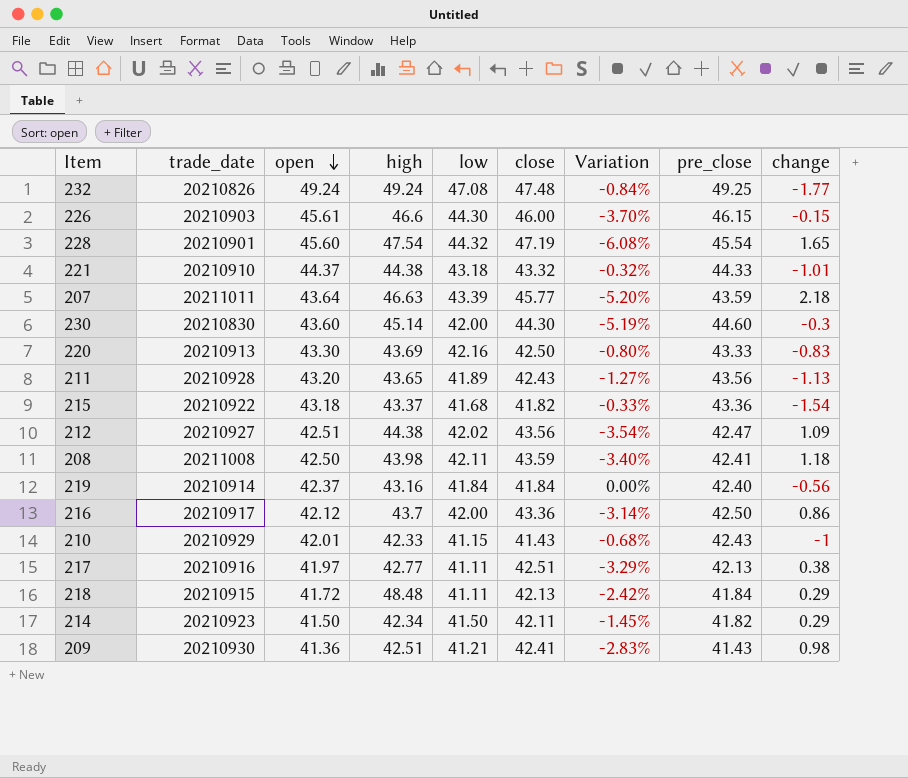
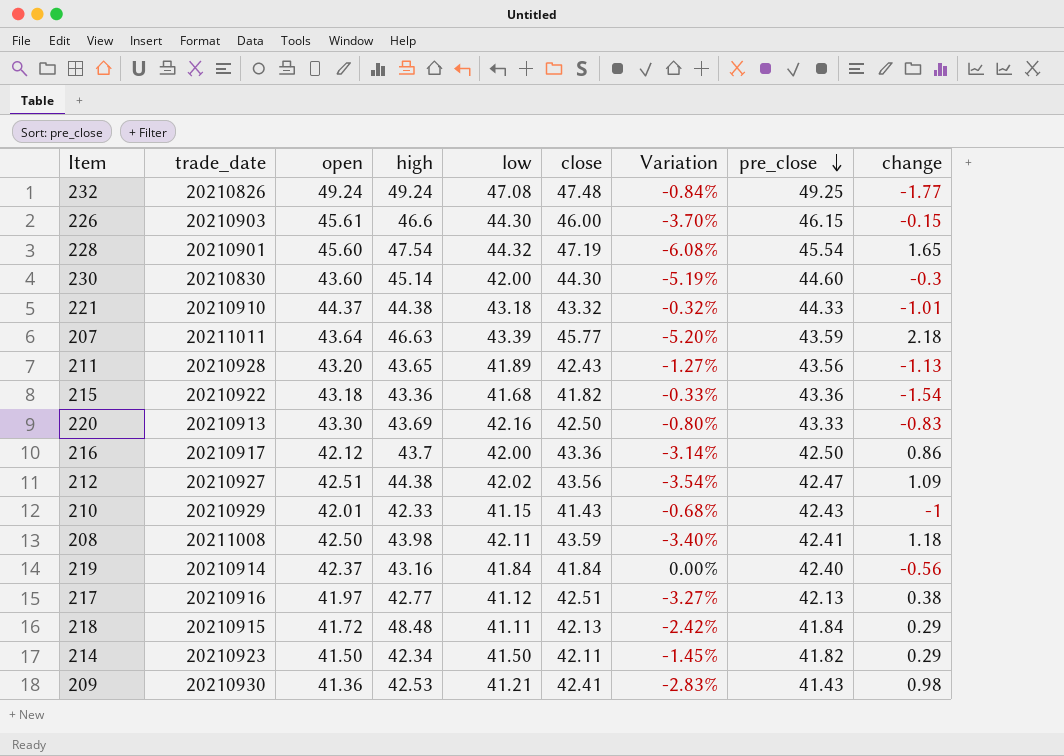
row order: open descending -> pre_close descending
215 | high: 43.37 -> 43.36
217 | low: 41.11 -> 41.12
217 | Variation: -3.29% -> -3.27%
209 | high: 42.51 -> 42.53

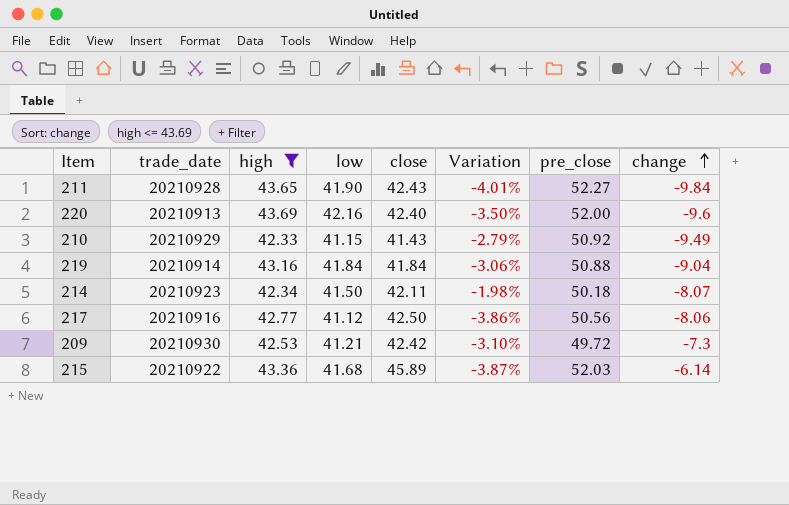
filter: none -> high <= 43.69
row order: pre_close descending -> change ascending
column open | position: 3 -> none
column Variation | formula: ([low] - [close]) / [close] -> ([low] - [high]) / [high]
211 | low: 41.89 -> 41.90
211 | pre_close: 43.56 -> 52.27
211 | change: -1.13 -> -9.84
220 | close: 42.50 -> 42.40
220 | pre_close: 43.33 -> 52.00
220 | change: -0.83 -> -9.6
210 | pre_close: 42.43 -> 50.92
210 | change: -1 -> -9.49
219 | pre_close: 42.40 -> 50.88
219 | change: -0.56 -> -9.04
214 | pre_close: 41.82 -> 50.18
214 | change: 0.29 -> -8.07
217 | close: 42.51 -> 42.50
217 | pre_close: 42.13 -> 50.56
217 | change: 0.38 -> -8.06
209 | close: 42.41 -> 42.42
209 | pre_close: 41.43 -> 49.72
209 | change: 0.98 -> -7.3
215 | close: 41.82 -> 45.89
215 | pre_close: 43.36 -> 52.03
215 | change: -1.54 -> -6.14

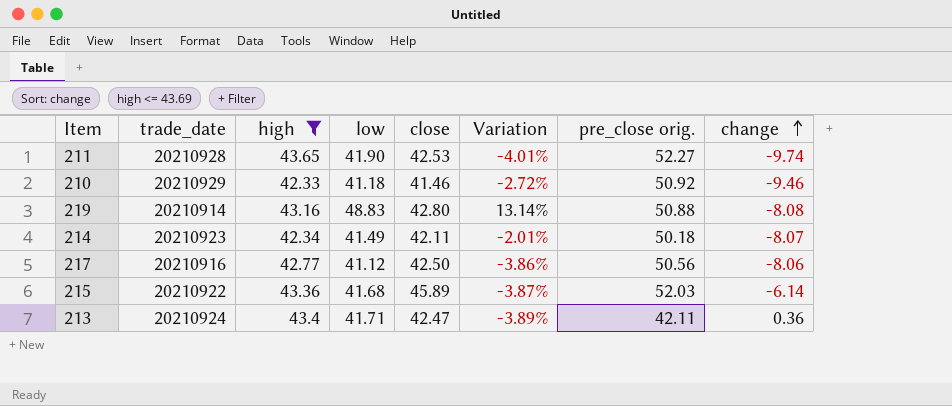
column name: pre_close -> pre_close orig.
row 220: 20210913 | 43.69 | 42.16 | 42.40 | -3.50% | 52.00 | -9.6 -> none
row 209: 20210930 | 42.53 | 41.21 | 42.42 | -3.10% | 49.72 | -7.3 -> none
211 | close: 42.43 -> 42.53
211 | change: -9.84 -> -9.74
210 | low: 41.15 -> 41.18
210 | close: 41.43 -> 41.46
210 | Variation: -2.79% -> -2.72%
210 | change: -9.49 -> -9.46
219 | low: 41.84 -> 48.83
219 | close: 41.84 -> 42.80
219 | Variation: -3.06% -> 13.14%
219 | change: -9.04 -> -8.08
214 | low: 41.50 -> 41.49
214 | Variation: -1.98% -> -2.01%
row 213: none -> 20210924 | 43.4 | 41.71 | 42.47 | -3.89% | 42.11 | 0.36

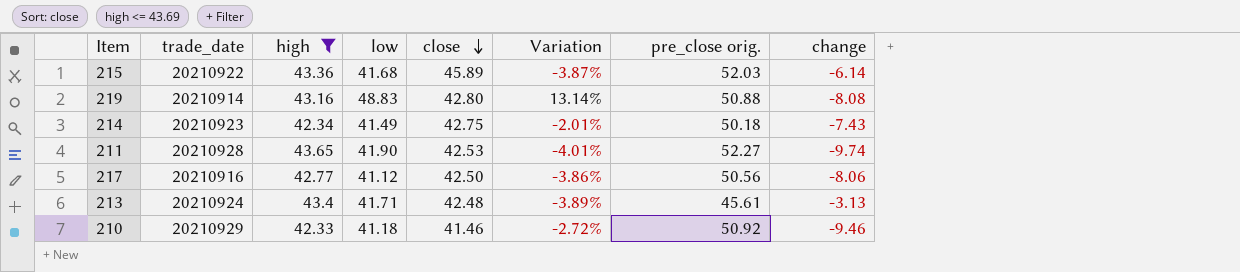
row order: change ascending -> close descending
214 | close: 42.11 -> 42.75
214 | change: -8.07 -> -7.43
213 | close: 42.47 -> 42.48
213 | pre_close orig.: 42.11 -> 45.61
213 | change: 0.36 -> -3.13

